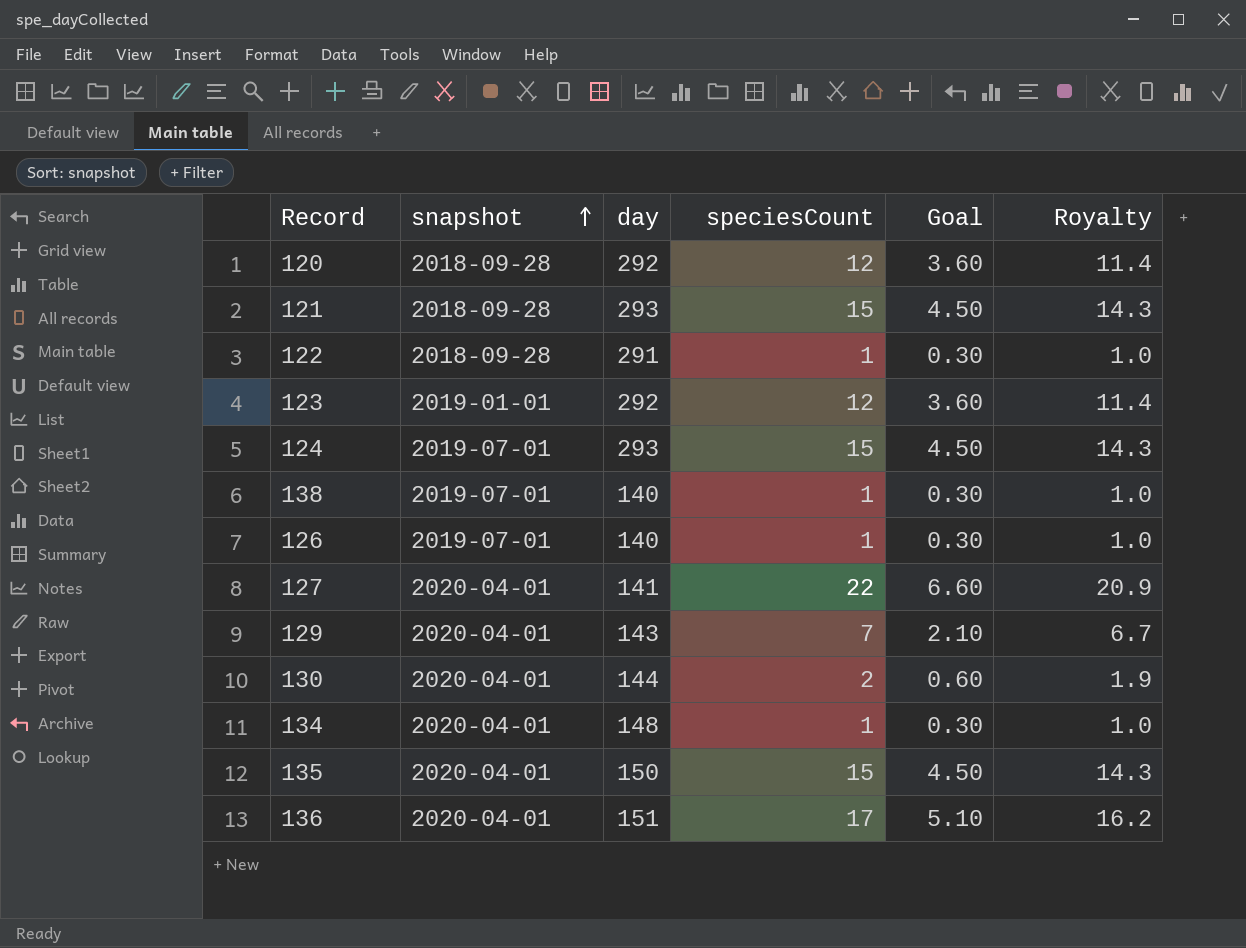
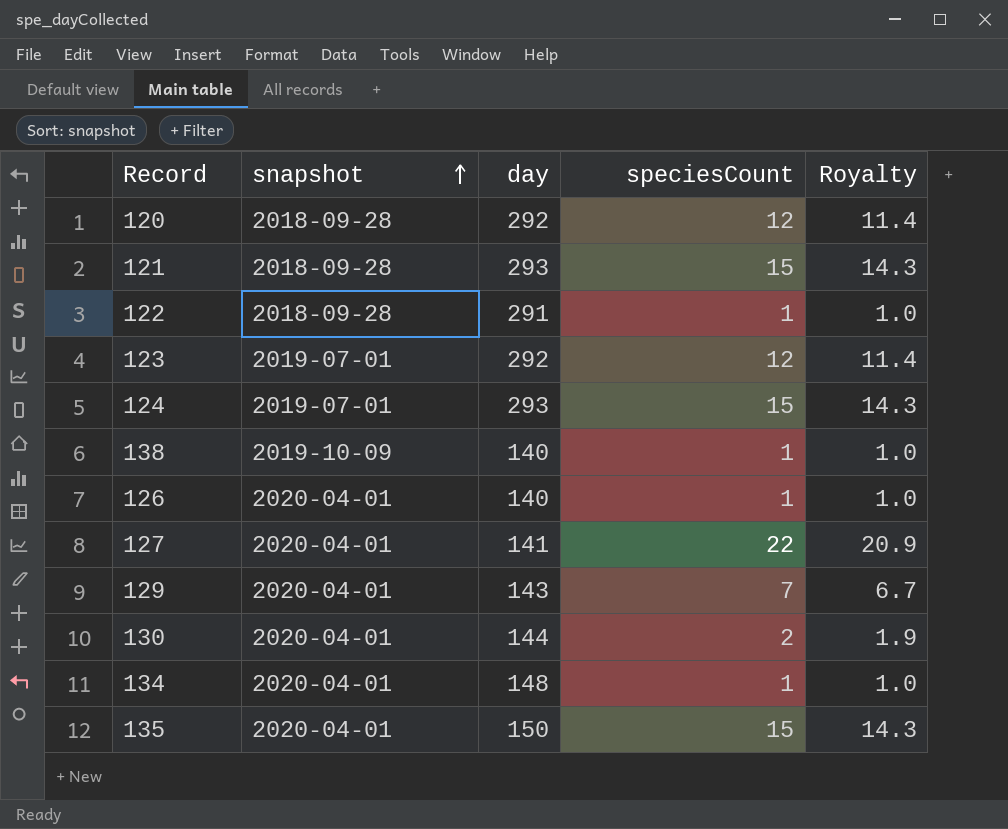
column Goal | formula: [speciesCount] * 0.3 -> none
row 136: 2020-04-01 | 151 | 17 | 5.10 | 16.2 -> none
123 | snapshot: 2019-01-01 -> 2019-07-01
138 | snapshot: 2019-07-01 -> 2019-10-09
126 | snapshot: 2019-07-01 -> 2020-04-01

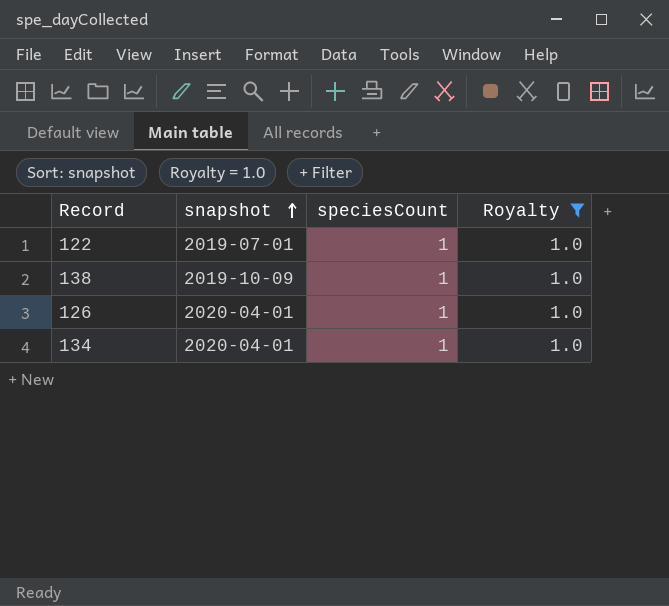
filter: none -> Royalty = 1.0
column day | position: 3 -> none
122 | snapshot: 2018-09-28 -> 2019-07-01

